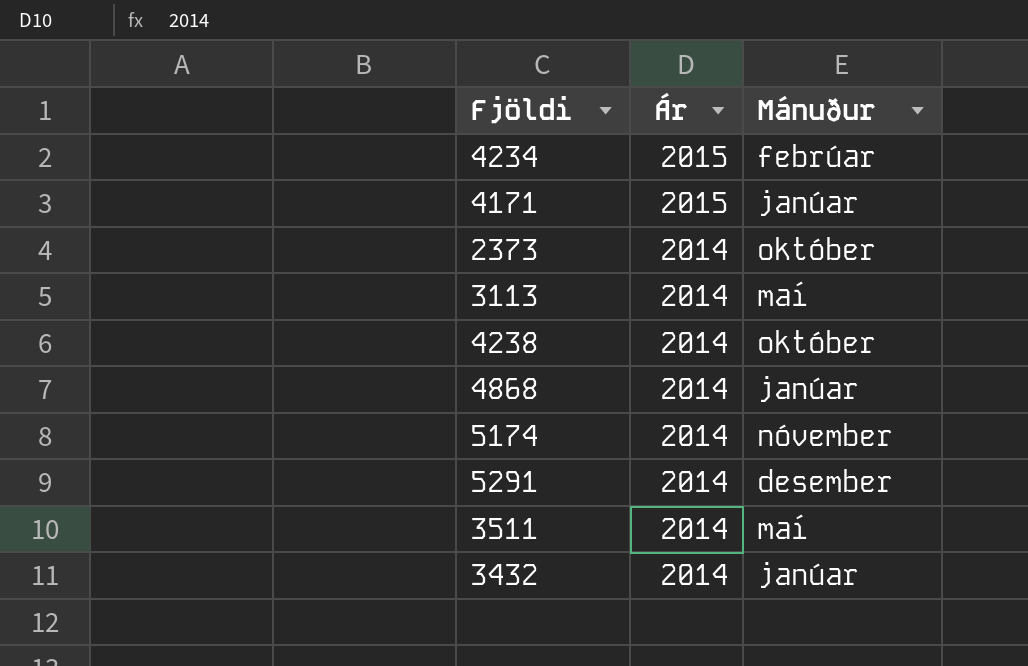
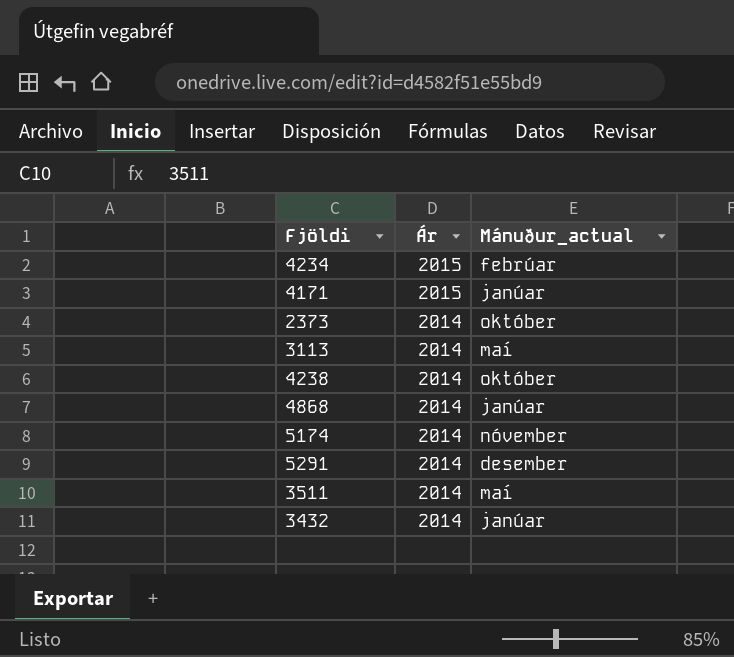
column name: Mánuður -> Mánuður_actual

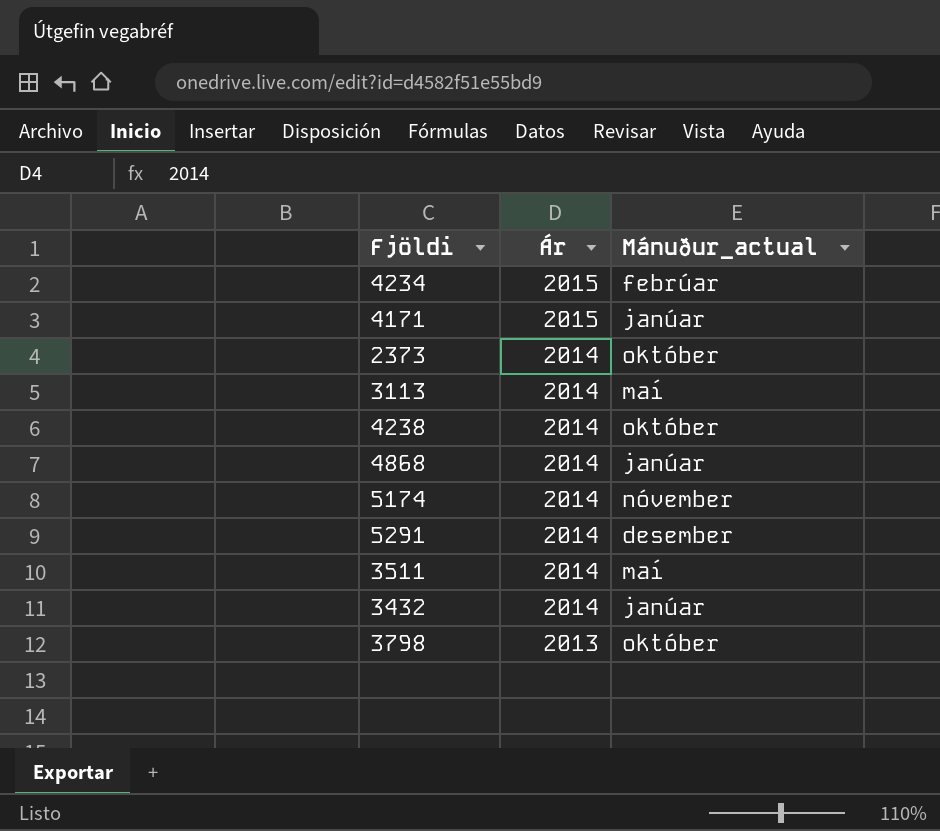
row 3798: none -> 2013 | október

